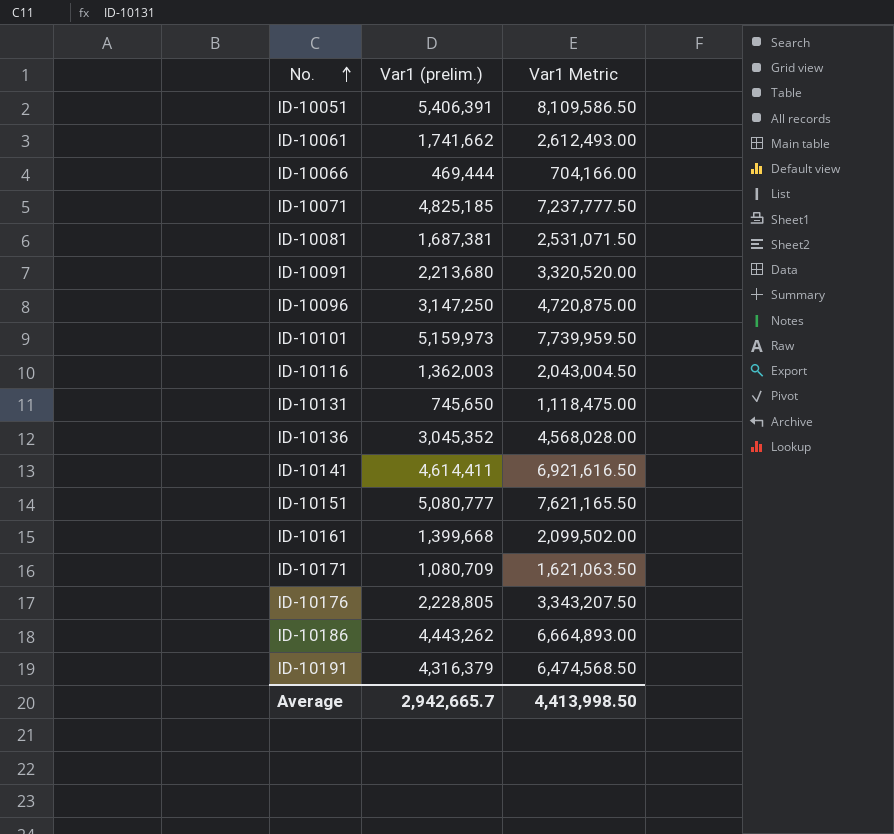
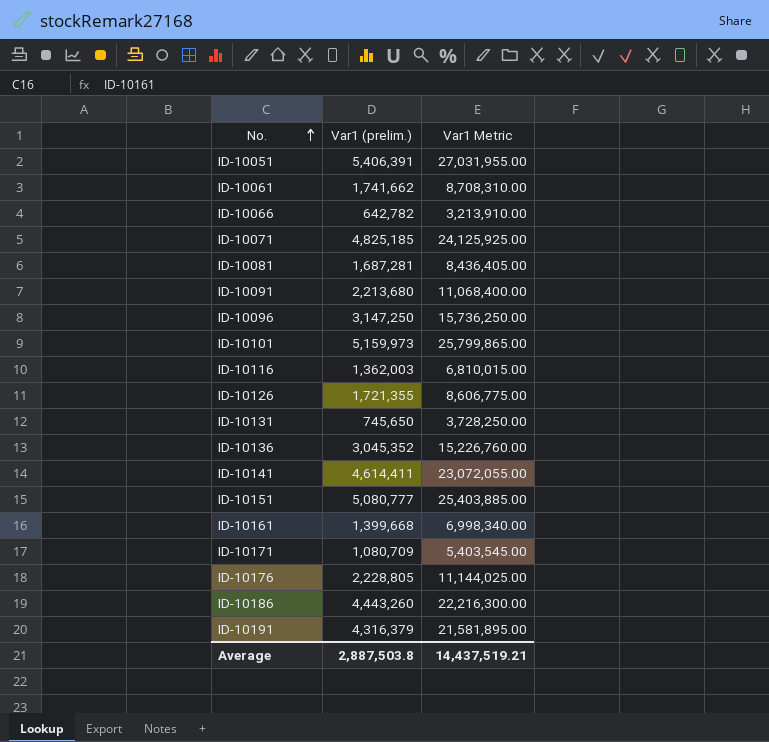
column Var1 Metric | formula: [Var1 (prelim.)] * 1.5 -> [Var1 (prelim.)] * 5
ID-10066 | Var1 (prelim.): 469,444 -> 642,782
ID-10081 | Var1 (prelim.): 1,687,381 -> 1,687,281
row ID-10126: none -> 1,721,355 | 8,606,775.00
ID-10186 | Var1 (prelim.): 4,443,262 -> 4,443,260
Average | Var1 (prelim.): 2,942,665.7 -> 2,887,503.8
Average | Var1 Metric: 4,413,998.50 -> 14,437,519.21

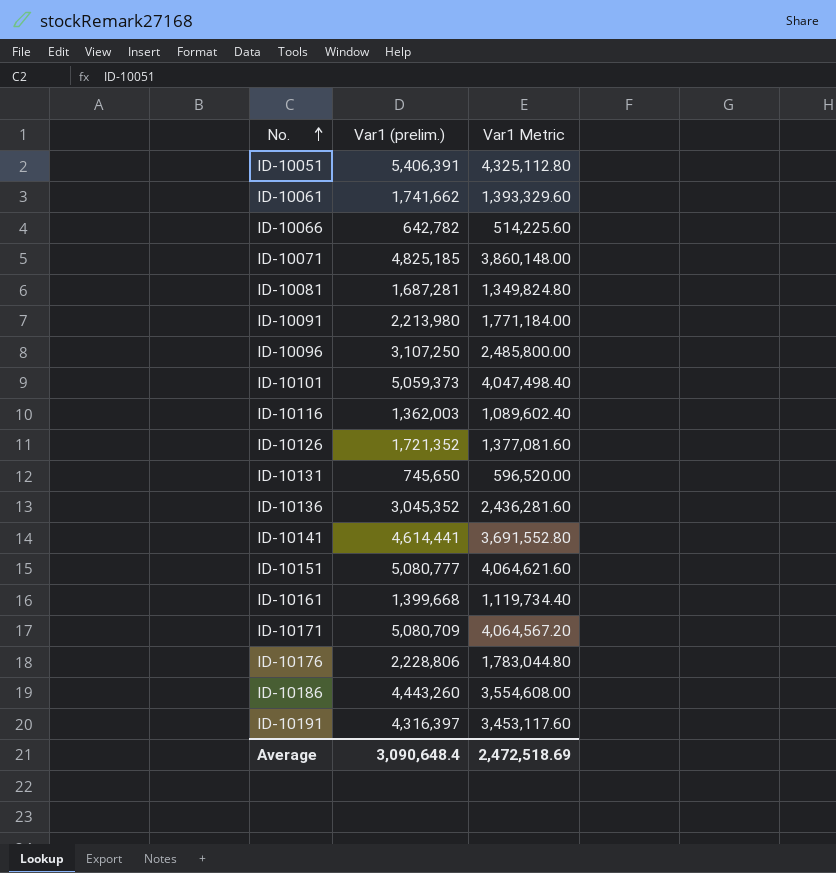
column Var1 Metric | formula: [Var1 (prelim.)] * 5 -> [Var1 (prelim.)] * 0.8
ID-10091 | Var1 (prelim.): 2,213,680 -> 2,213,980
ID-10096 | Var1 (prelim.): 3,147,250 -> 3,107,250
ID-10101 | Var1 (prelim.): 5,159,973 -> 5,059,373
ID-10126 | Var1 (prelim.): 1,721,355 -> 1,721,352
ID-10141 | Var1 (prelim.): 4,614,411 -> 4,614,441
ID-10171 | Var1 (prelim.): 1,080,709 -> 5,080,709
ID-10176 | Var1 (prelim.): 2,228,805 -> 2,228,806
ID-10191 | Var1 (prelim.): 4,316,379 -> 4,316,397
Average | Var1 (prelim.): 2,887,503.8 -> 3,090,648.4
Average | Var1 Metric: 14,437,519.21 -> 2,472,518.69

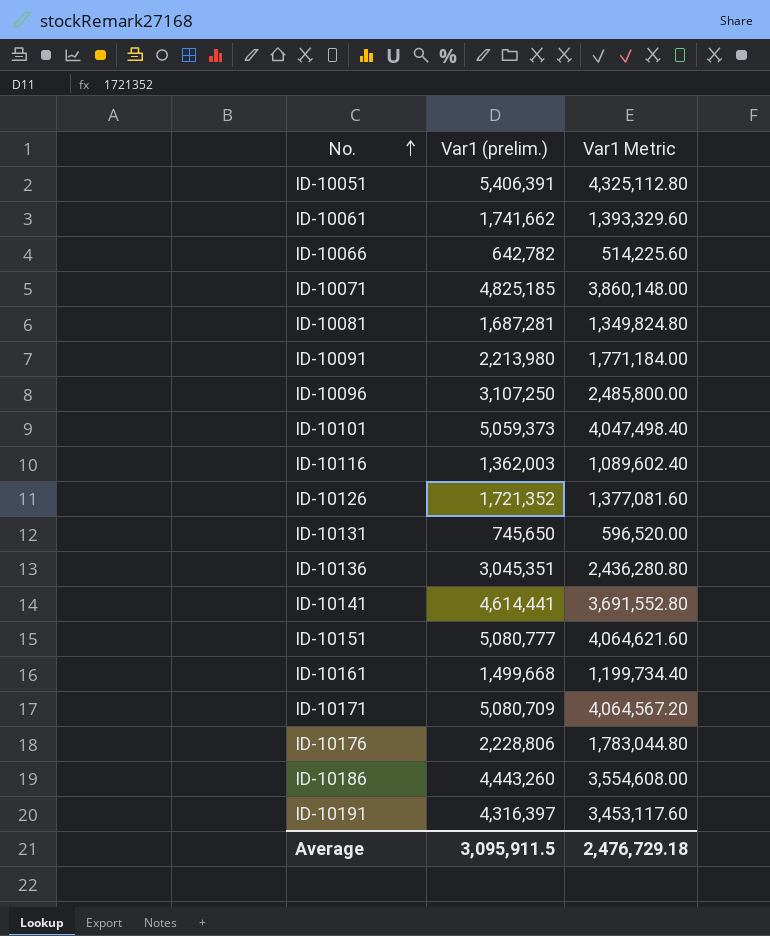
ID-10136 | Var1 (prelim.): 3,045,352 -> 3,045,351
ID-10136 | Var1 Metric: 2,436,281.60 -> 2,436,280.80
ID-10161 | Var1 (prelim.): 1,399,668 -> 1,499,668
ID-10161 | Var1 Metric: 1,119,734.40 -> 1,199,734.40
Average | Var1 (prelim.): 3,090,648.4 -> 3,095,911.5
Average | Var1 Metric: 2,472,518.69 -> 2,476,729.18

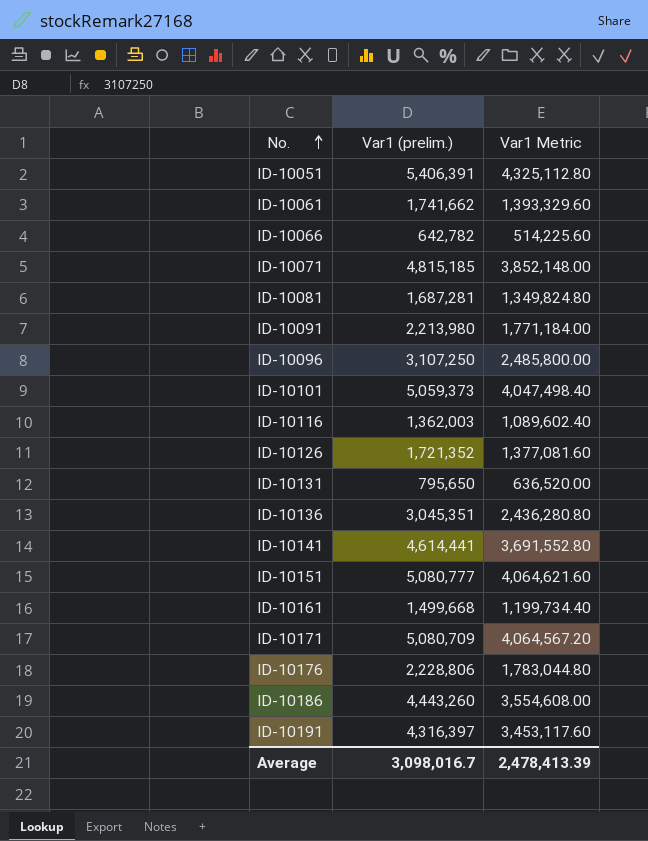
ID-10071 | Var1 (prelim.): 4,825,185 -> 4,815,185
ID-10071 | Var1 Metric: 3,860,148.00 -> 3,852,148.00
ID-10131 | Var1 (prelim.): 745,650 -> 795,650
ID-10131 | Var1 Metric: 596,520.00 -> 636,520.00
Average | Var1 (prelim.): 3,095,911.5 -> 3,098,016.7
Average | Var1 Metric: 2,476,729.18 -> 2,478,413.39

